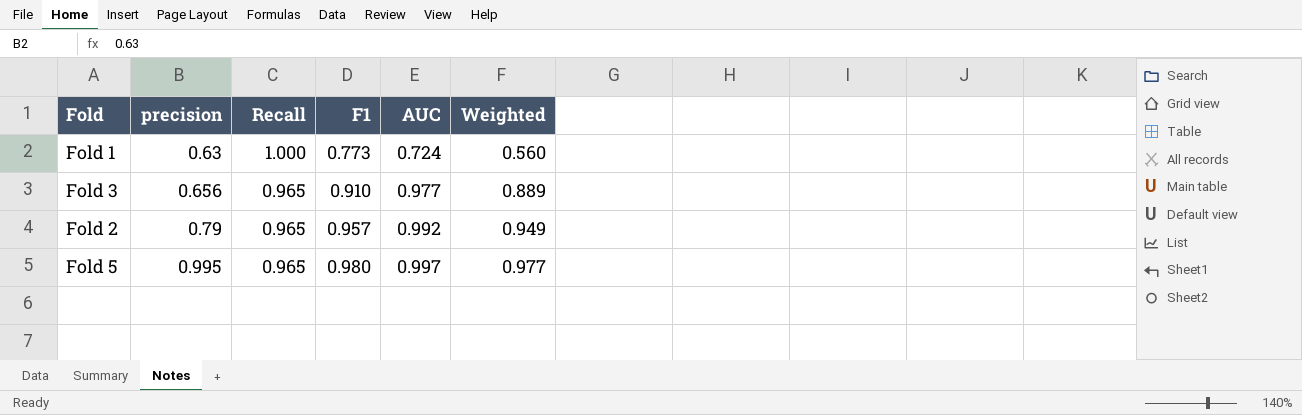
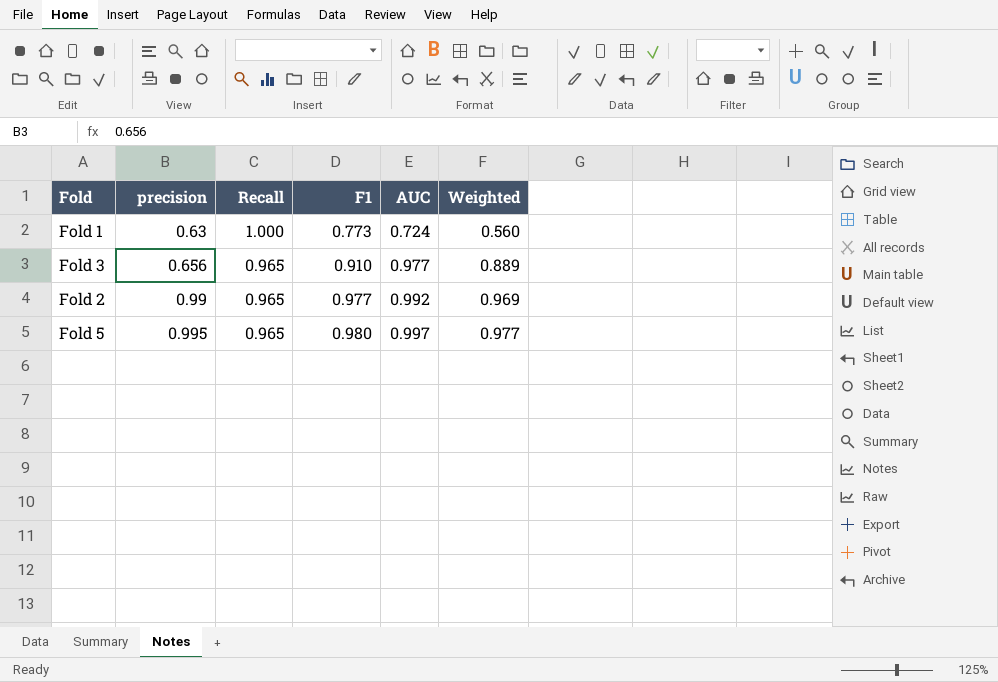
Fold 2 | precision: 0.79 -> 0.99
Fold 2 | F1: 0.957 -> 0.977
Fold 2 | Weighted: 0.949 -> 0.969

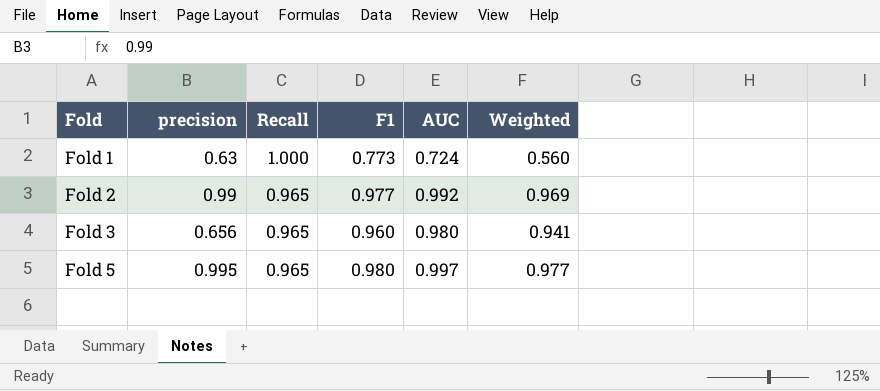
row order: precision ascending -> Fold ascending
Fold 3 | F1: 0.910 -> 0.960
Fold 3 | AUC: 0.977 -> 0.980
Fold 3 | Weighted: 0.889 -> 0.941

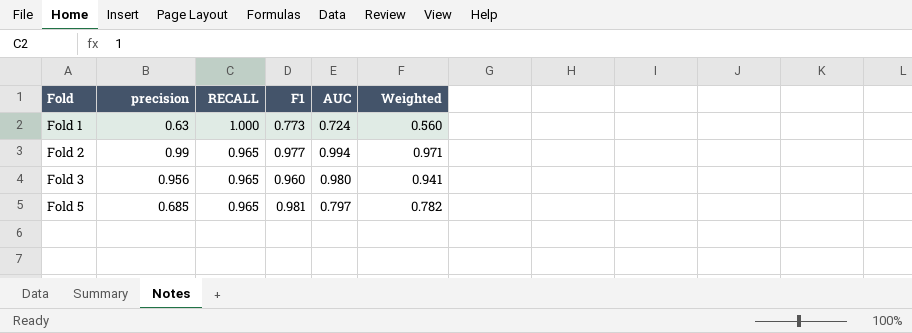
column name: Recall -> RECALL
Fold 2 | AUC: 0.992 -> 0.994
Fold 2 | Weighted: 0.969 -> 0.971
Fold 3 | precision: 0.656 -> 0.956
Fold 5 | precision: 0.995 -> 0.685
Fold 5 | F1: 0.980 -> 0.981
Fold 5 | AUC: 0.997 -> 0.797
Fold 5 | Weighted: 0.977 -> 0.782

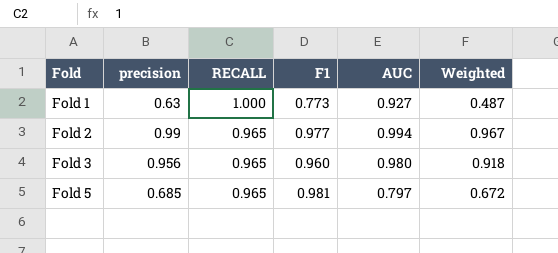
column Weighted | formula: [F1] * [AUC] -> [precision] * [F1]
Fold 1 | AUC: 0.724 -> 0.927

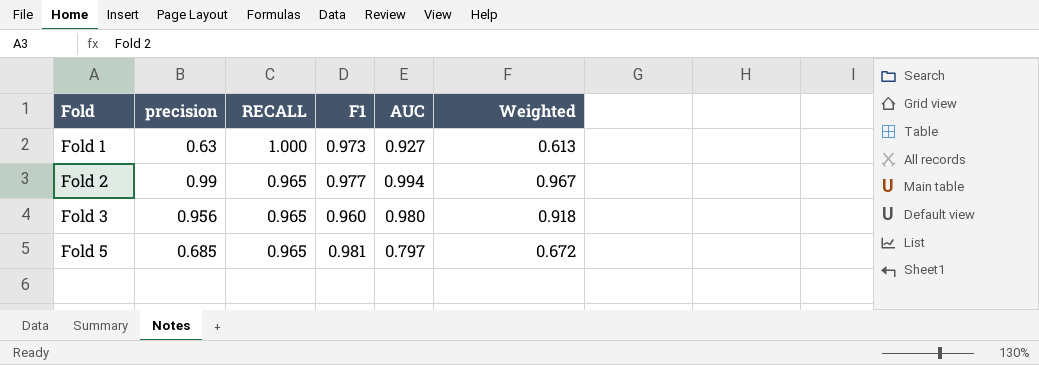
Fold 1 | F1: 0.773 -> 0.973
Fold 1 | Weighted: 0.487 -> 0.613

